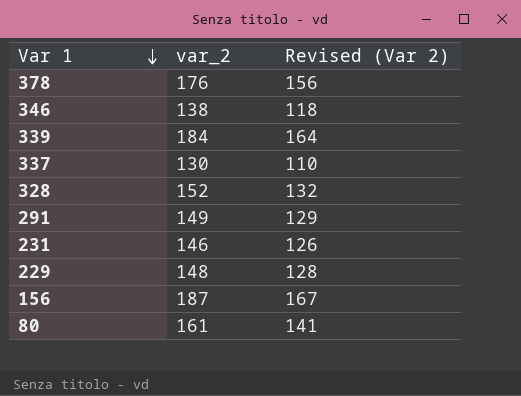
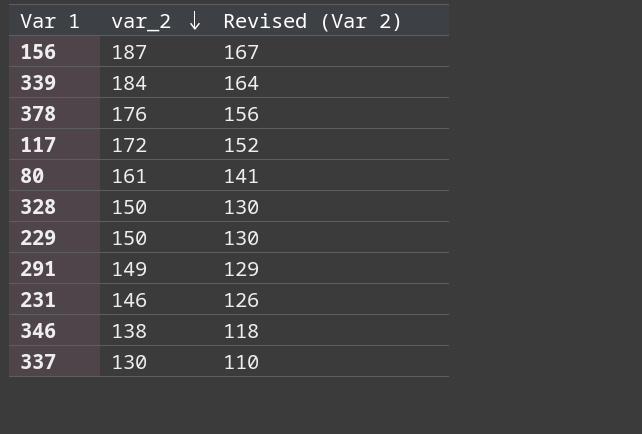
row order: Var 1 descending -> var_2 descending
row 117: none -> 172 | 152
328 | var_2: 152 -> 150
328 | Revised (Var 2): 132 -> 130
229 | var_2: 148 -> 150
229 | Revised (Var 2): 128 -> 130

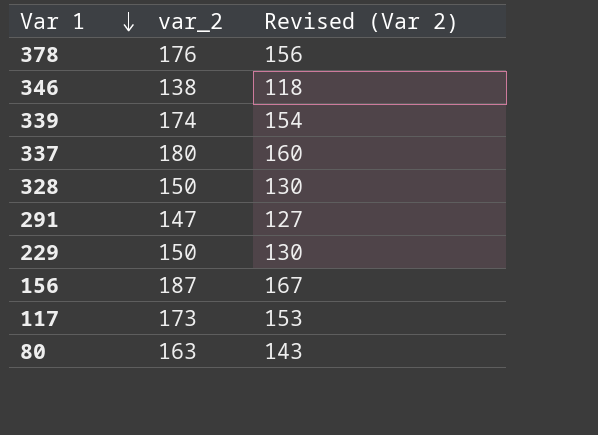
row order: var_2 descending -> Var 1 descending
row 231: 146 | 126 -> none
339 | var_2: 184 -> 174
339 | Revised (Var 2): 164 -> 154
337 | var_2: 130 -> 180
337 | Revised (Var 2): 110 -> 160
291 | var_2: 149 -> 147
291 | Revised (Var 2): 129 -> 127
117 | var_2: 172 -> 173
117 | Revised (Var 2): 152 -> 153
80 | var_2: 161 -> 163
80 | Revised (Var 2): 141 -> 143

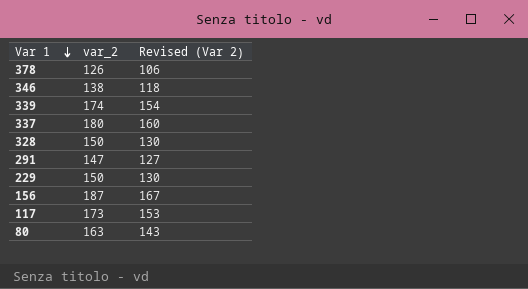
378 | var_2: 176 -> 126
378 | Revised (Var 2): 156 -> 106

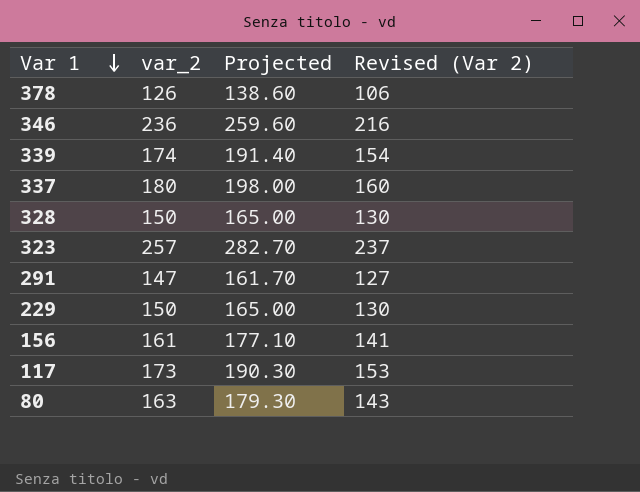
column Projected | formula: none -> [var_2] * 1.1
346 | var_2: 138 -> 236
346 | Revised (Var 2): 118 -> 216
row 323: none -> 257 | 282.70 | 237
156 | var_2: 187 -> 161
156 | Revised (Var 2): 167 -> 141

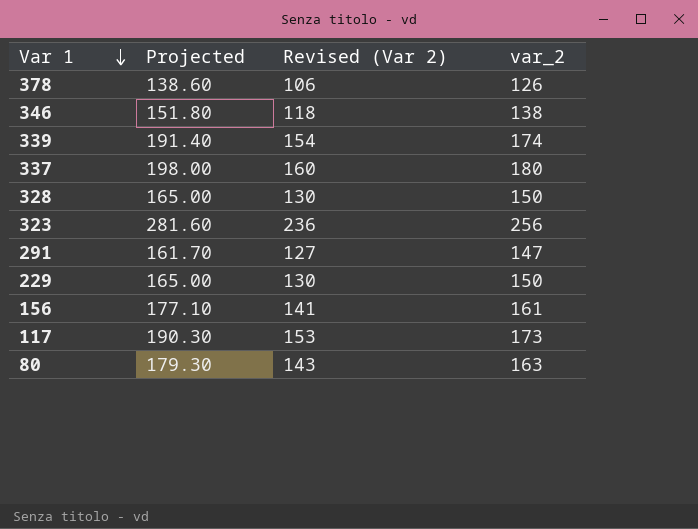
column var_2 | position: 2 -> 4
346 | Projected: 259.60 -> 151.80
346 | Revised (Var 2): 216 -> 118
346 | var_2: 236 -> 138
323 | Projected: 282.70 -> 281.60
323 | Revised (Var 2): 237 -> 236
323 | var_2: 257 -> 256

